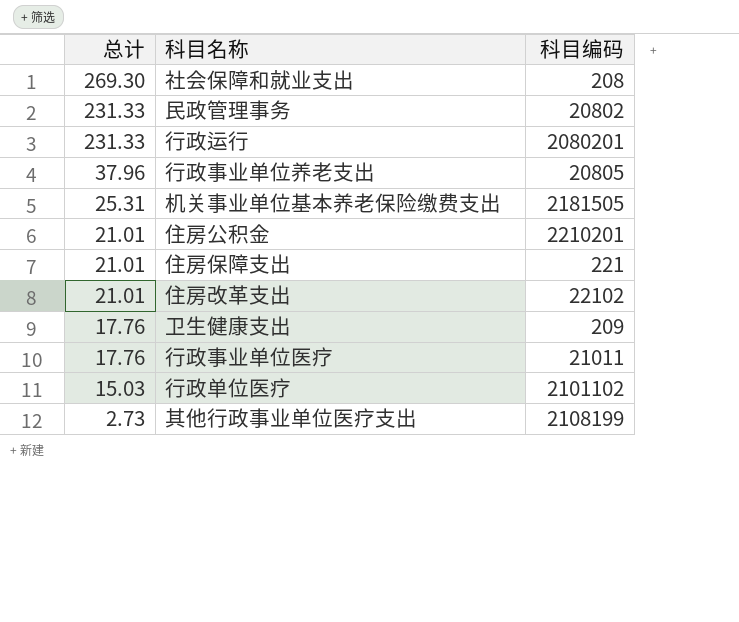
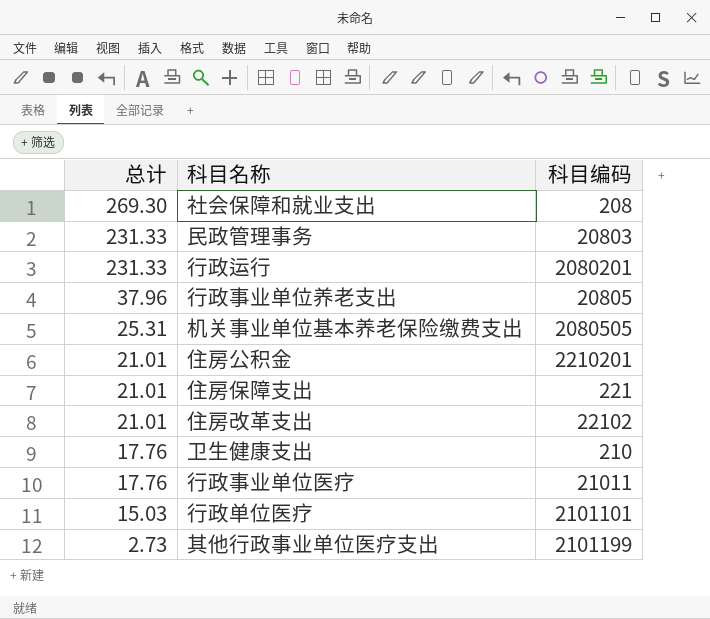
民政管理事务 | 科目编码: 20802 -> 20803
机关事业单位基本养老保险缴费支出 | 科目编码: 2181505 -> 2080505
卫生健康支出 | 科目编码: 209 -> 210
行政单位医疗 | 科目编码: 2101102 -> 2101101
其他行政事业单位医疗支出 | 科目编码: 2108199 -> 2101199

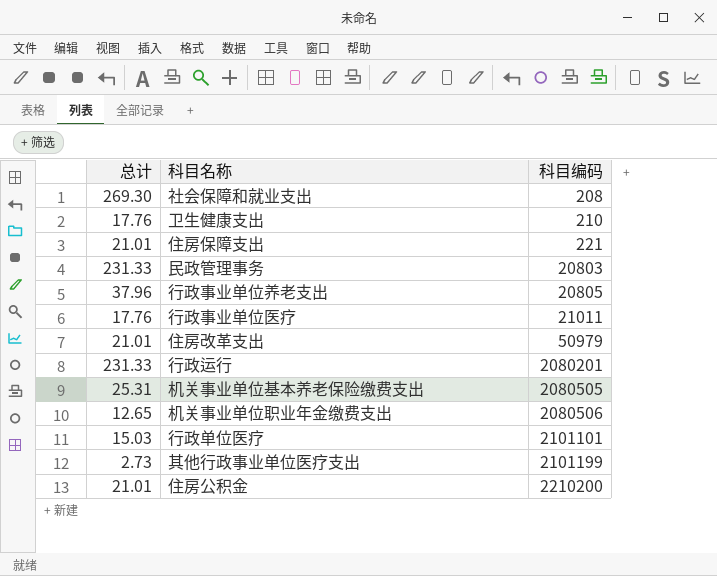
row order: 总计 descending -> 科目编码 ascending
住房改革支出 | 科目编码: 22102 -> 50979
row 机关事业单位职业年金缴费支出: none -> 12.65 | 2080506
住房公积金 | 科目编码: 2210201 -> 2210200

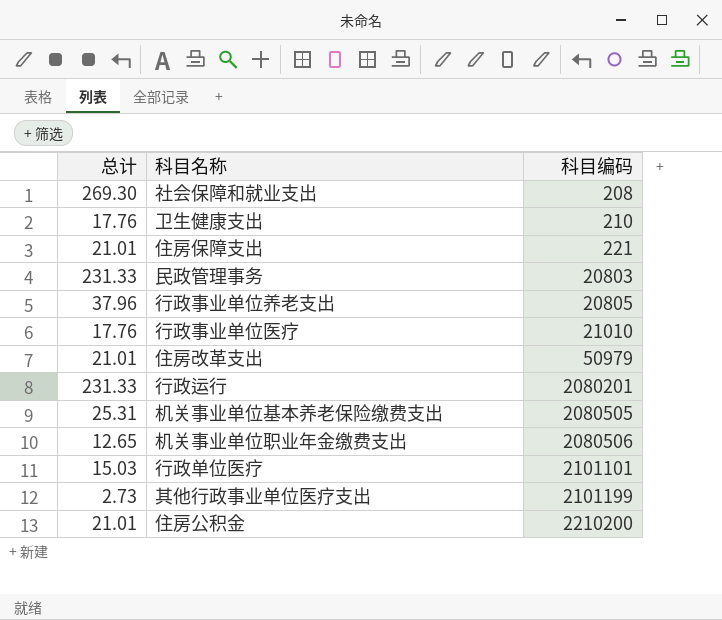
行政事业单位医疗 | 科目编码: 21011 -> 21010

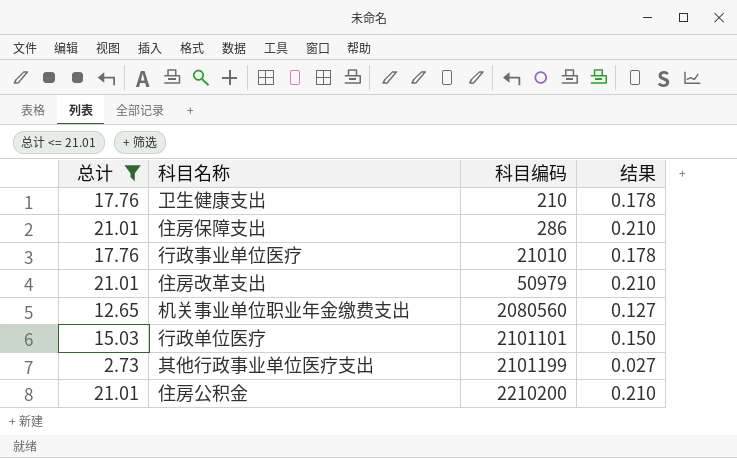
filter: none -> 总计 <= 21.01
column 结果 | formula: none -> [总计] * 0.01
住房保障支出 | 科目编码: 221 -> 286
机关事业单位职业年金缴费支出 | 科目编码: 2080506 -> 2080560

